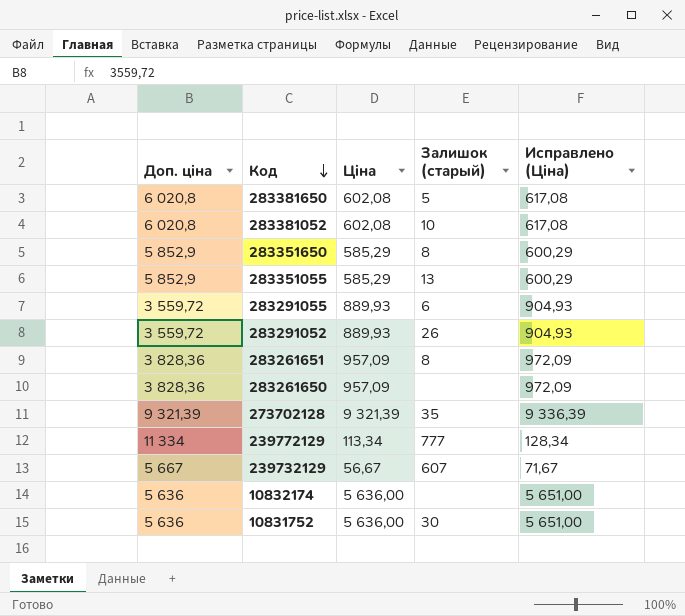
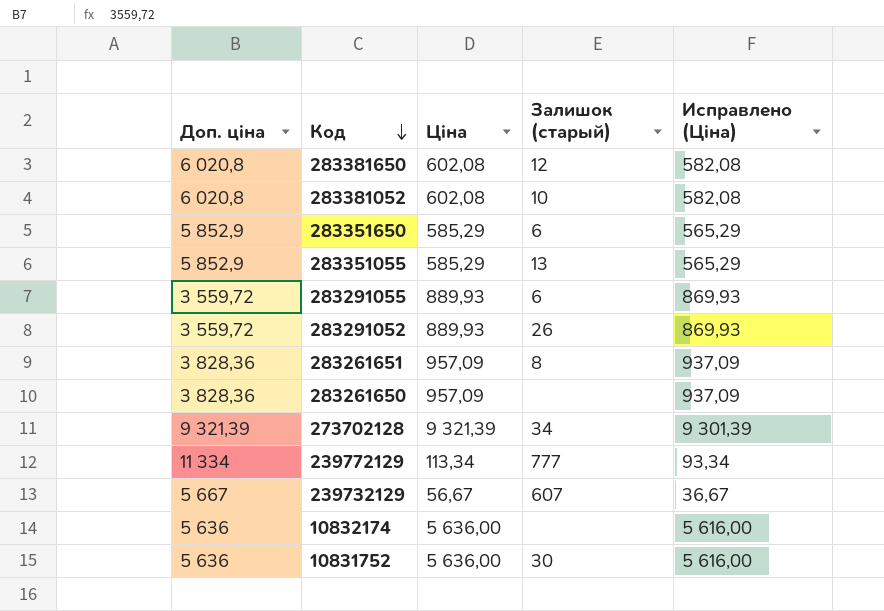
column Исправлено (Ціна) | formula: [Ціна] + 15 -> [Ціна] - 20
283381650 | Залишок (старый): 5 -> 12
283351650 | Залишок (старый): 8 -> 6
273702128 | Залишок (старый): 35 -> 34

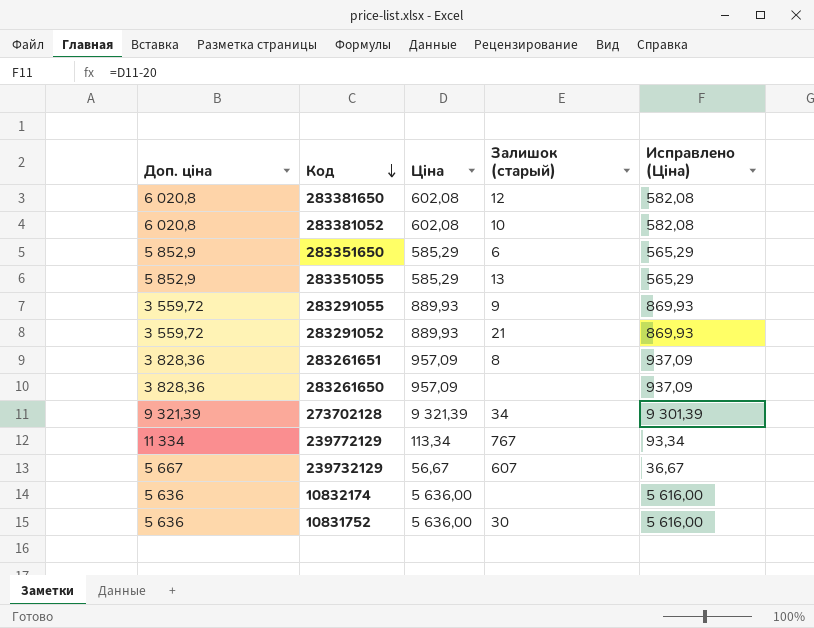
283291055 | Залишок (старый): 6 -> 9
283291052 | Залишок (старый): 26 -> 21
239772129 | Залишок (старый): 777 -> 767

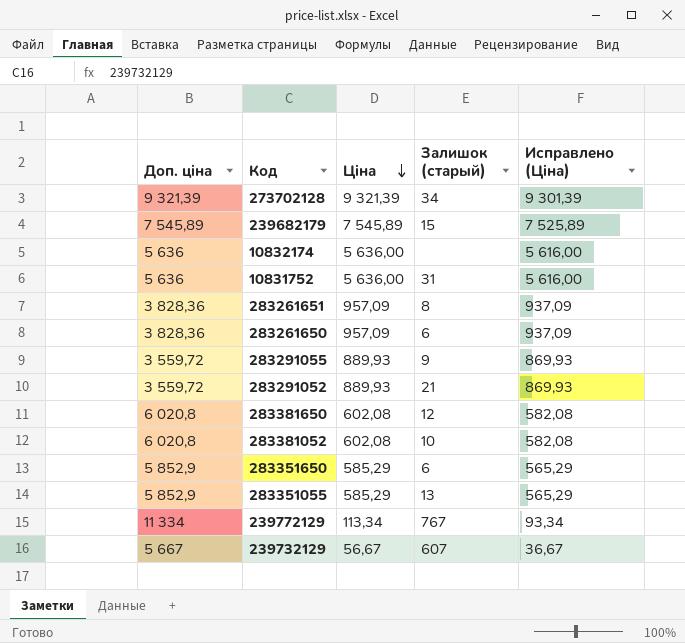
row order: Код descending -> Ціна descending
row 239682179: none -> 7 545,89 | 7 545,89 | 15 | 7 525,89
10831752 | Залишок (старый): 30 -> 31
283261650 | Залишок (старый): none -> 6

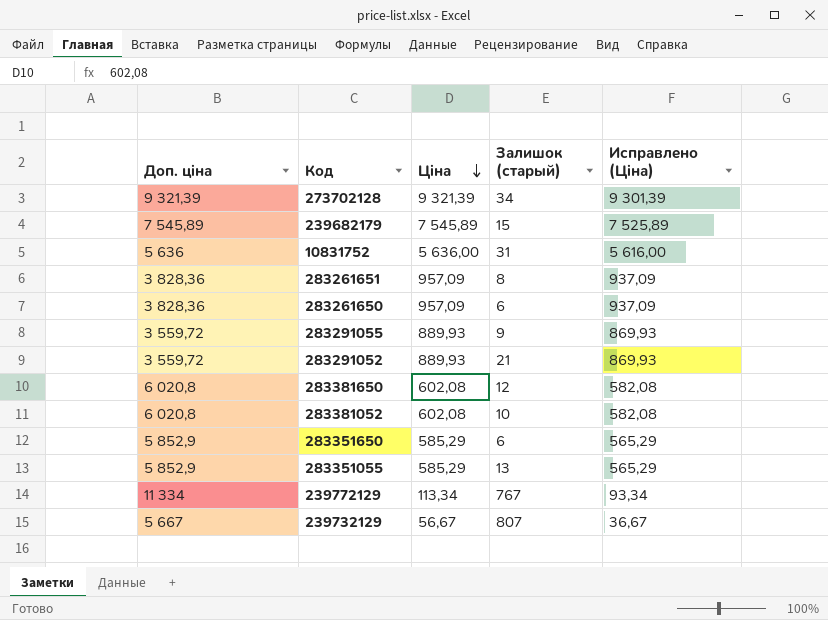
row 10832174: 5 636 | 5 636,00 | none | 5 616,00 -> none
239732129 | Залишок (старый): 607 -> 807

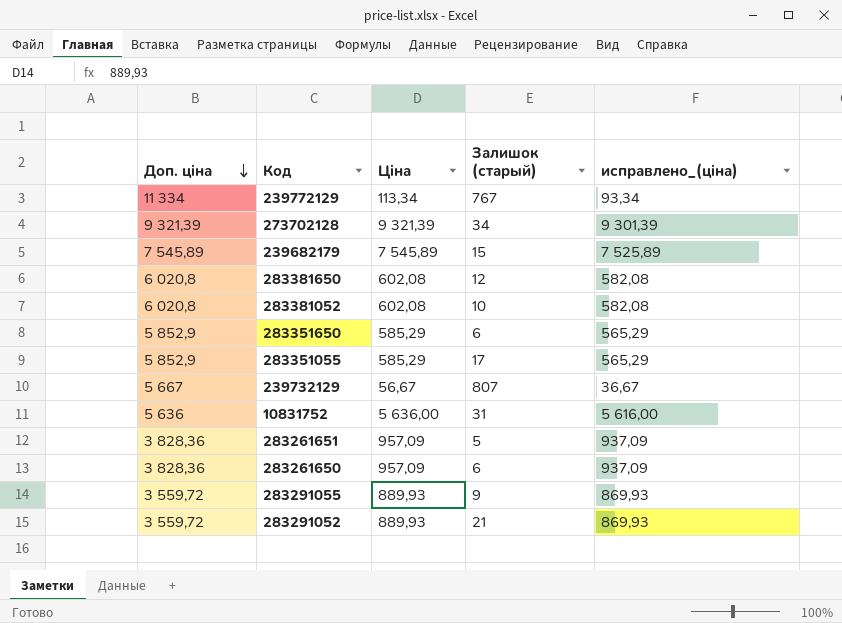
row order: Ціна descending -> Доп. ціна descending
column name: Исправлено (Ціна) -> исправлено_(ціна)
283351055 | Залишок (старый): 13 -> 17
283261651 | Залишок (старый): 8 -> 5

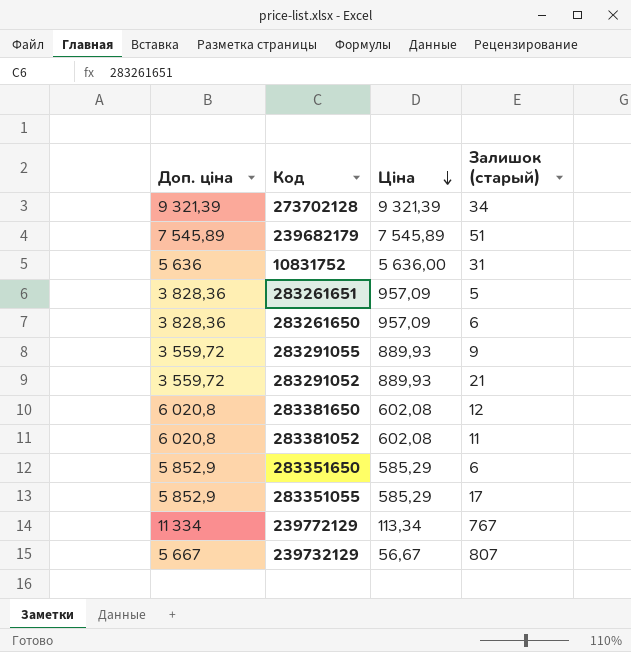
row order: Доп. ціна descending -> Ціна descending
column исправлено_(ціна) | formula: [Ціна] - 20 -> none
239682179 | Залишок (старый): 15 -> 51
283381052 | Залишок (старый): 10 -> 11

